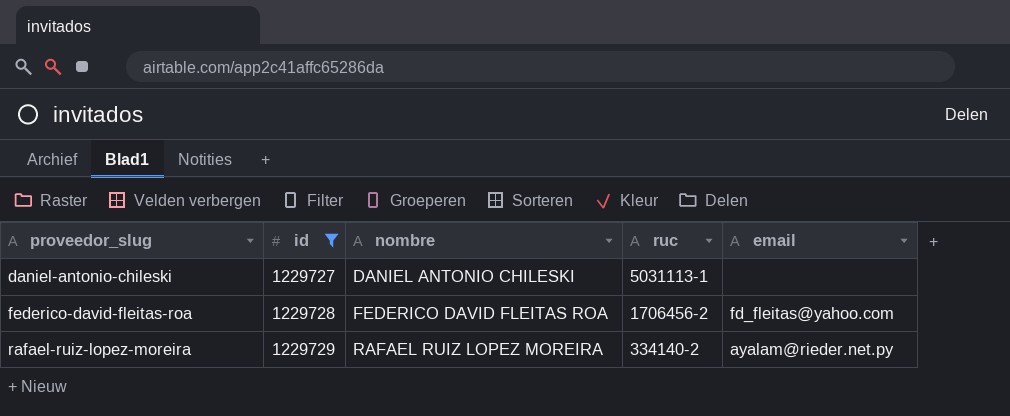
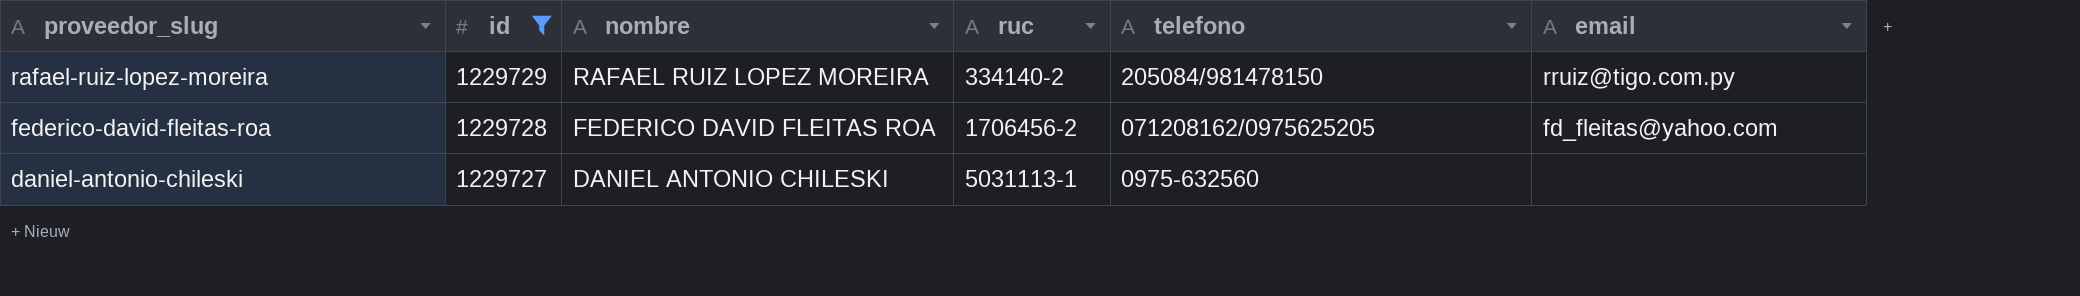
row order: proveedor_slug ascending -> proveedor_slug descending
column telefono | position: none -> 5
rafael-ruiz-lopez-moreira | email: ayalam@rieder.net.py -> rruiz@tigo.com.py

